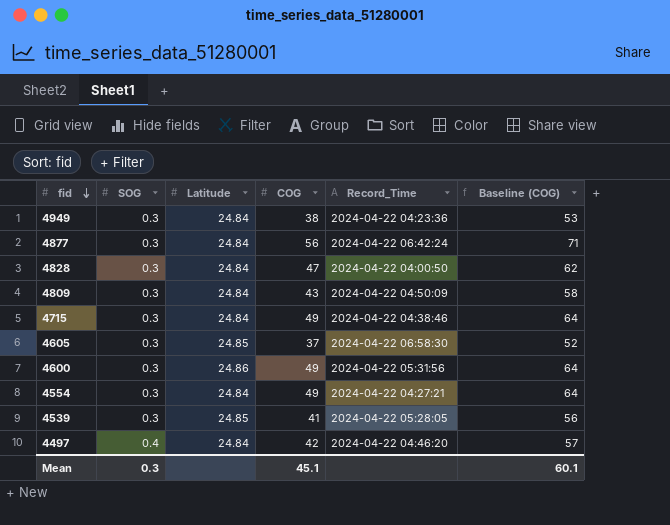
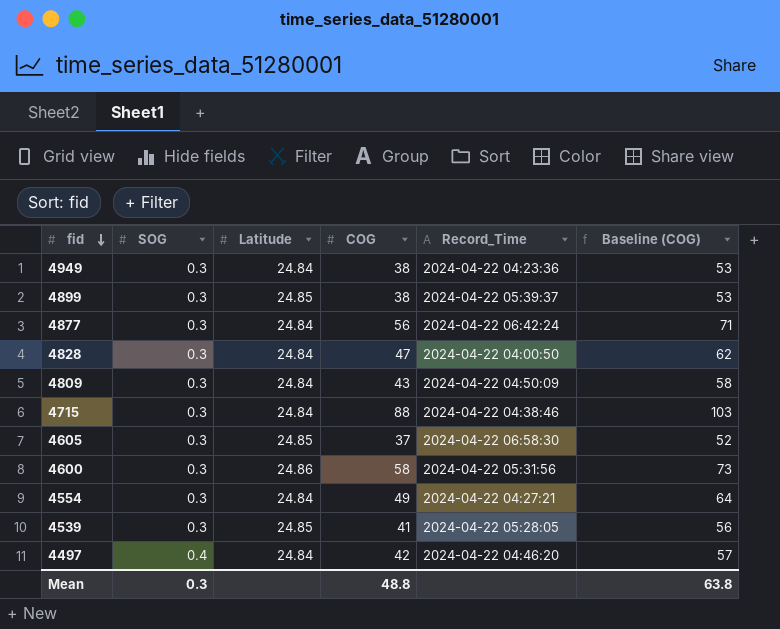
row 4899: none -> 0.3 | 24.85 | 38 | 2024-04-22 05:39:37 | 53
4715 | COG: 49 -> 88
4715 | Baseline (COG): 64 -> 103
4600 | COG: 49 -> 58
4600 | Baseline (COG): 64 -> 73
Mean | COG: 45.1 -> 48.8
Mean | Baseline (COG): 60.1 -> 63.8

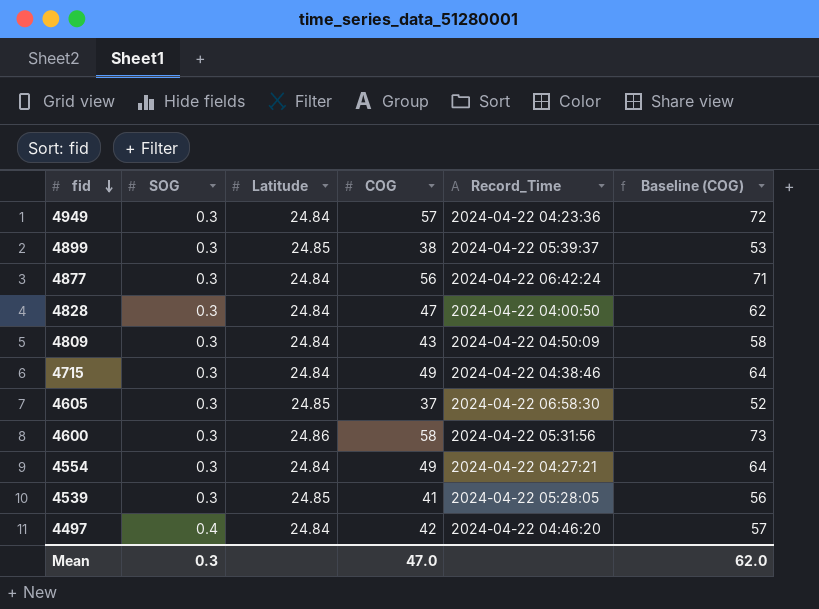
4949 | COG: 38 -> 57
4949 | Baseline (COG): 53 -> 72
4715 | COG: 88 -> 49
4715 | Baseline (COG): 103 -> 64
Mean | COG: 48.8 -> 47.0
Mean | Baseline (COG): 63.8 -> 62.0

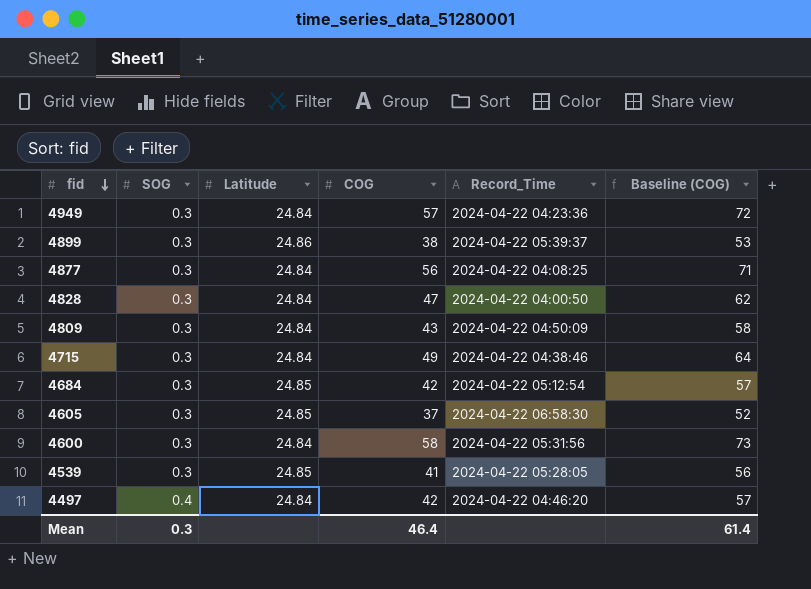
row 4554: 0.3 | 24.84 | 49 | 2024-04-22 04:27:21 | 64 -> none
4899 | Latitude: 24.85 -> 24.86
4877 | Record_Time: 2024-04-22 06:42:24 -> 2024-04-22 04:08:25
row 4684: none -> 0.3 | 24.85 | 42 | 2024-04-22 05:12:54 | 57
4600 | Latitude: 24.86 -> 24.84
Mean | COG: 47.0 -> 46.4
Mean | Baseline (COG): 62.0 -> 61.4

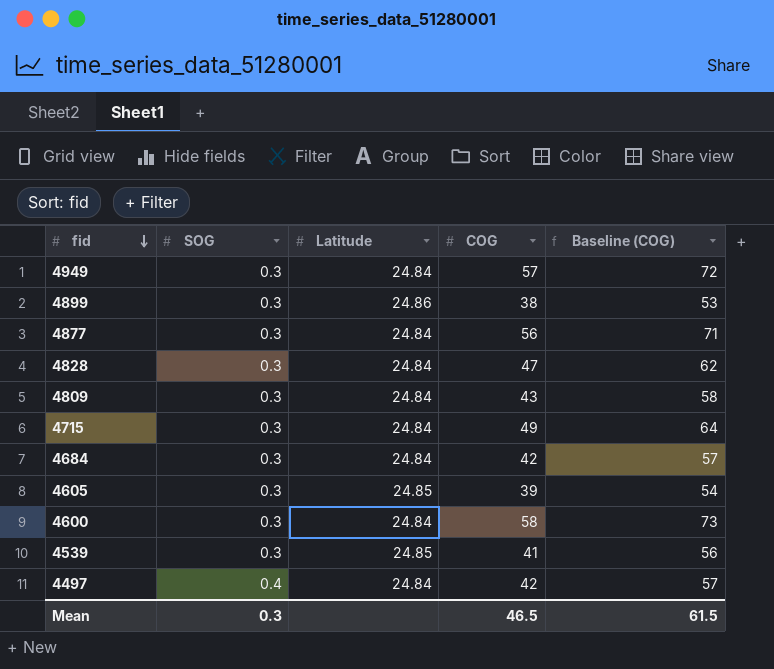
column Record_Time | position: 5 -> none
4684 | Latitude: 24.85 -> 24.84
4605 | COG: 37 -> 39
4605 | Baseline (COG): 52 -> 54
Mean | COG: 46.4 -> 46.5
Mean | Baseline (COG): 61.4 -> 61.5

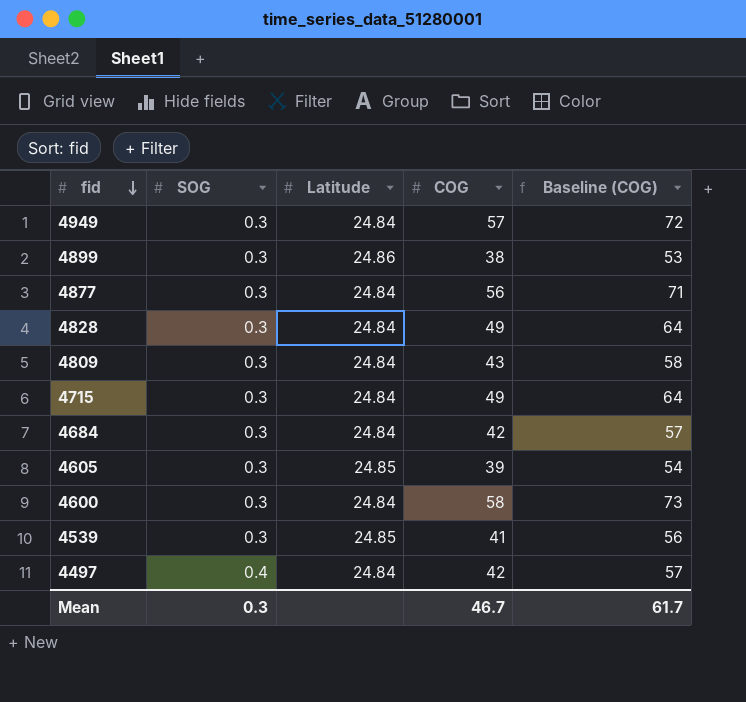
4828 | COG: 47 -> 49
4828 | Baseline (COG): 62 -> 64
Mean | COG: 46.5 -> 46.7
Mean | Baseline (COG): 61.5 -> 61.7

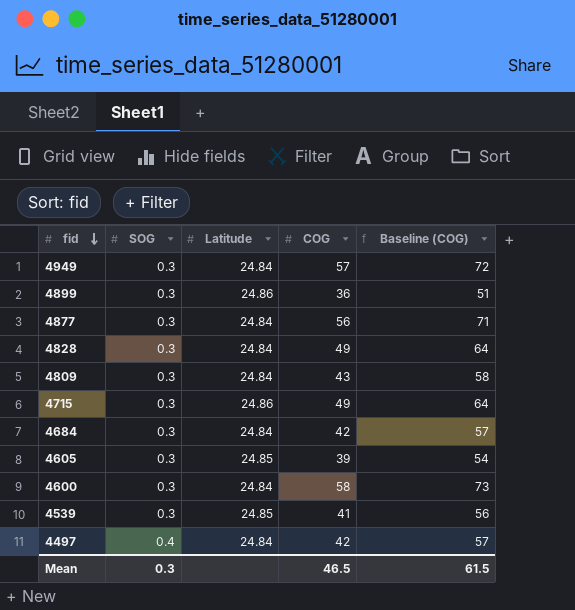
4899 | COG: 38 -> 36
4899 | Baseline (COG): 53 -> 51
4715 | Latitude: 24.84 -> 24.86
Mean | COG: 46.7 -> 46.5
Mean | Baseline (COG): 61.7 -> 61.5

